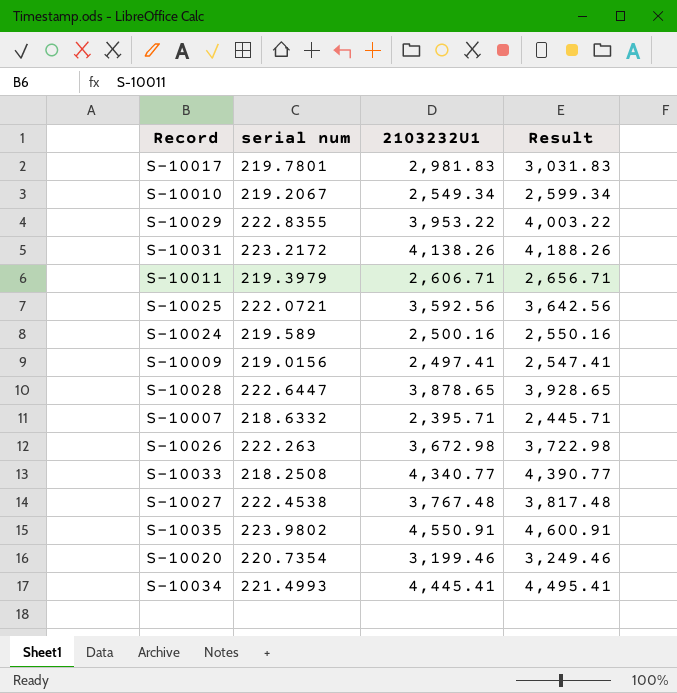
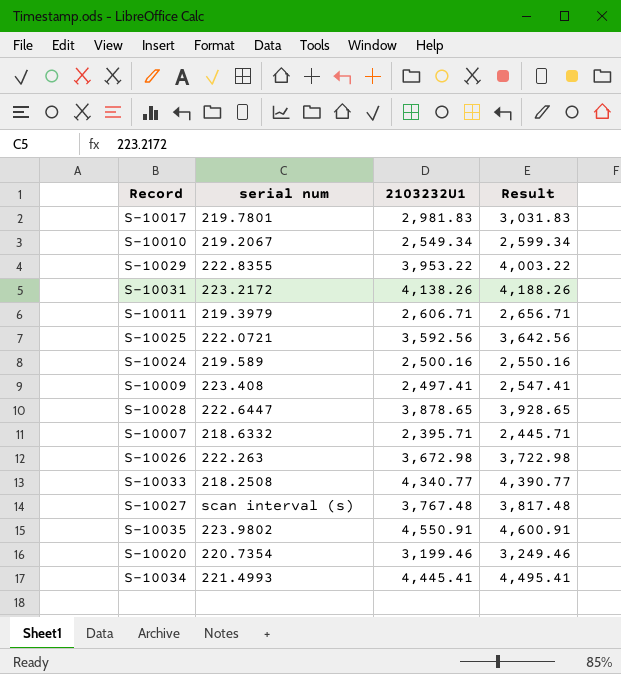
S-10009 | serial num: 219.0156 -> 223.408
S-10027 | serial num: 222.4538 -> scan interval (s)

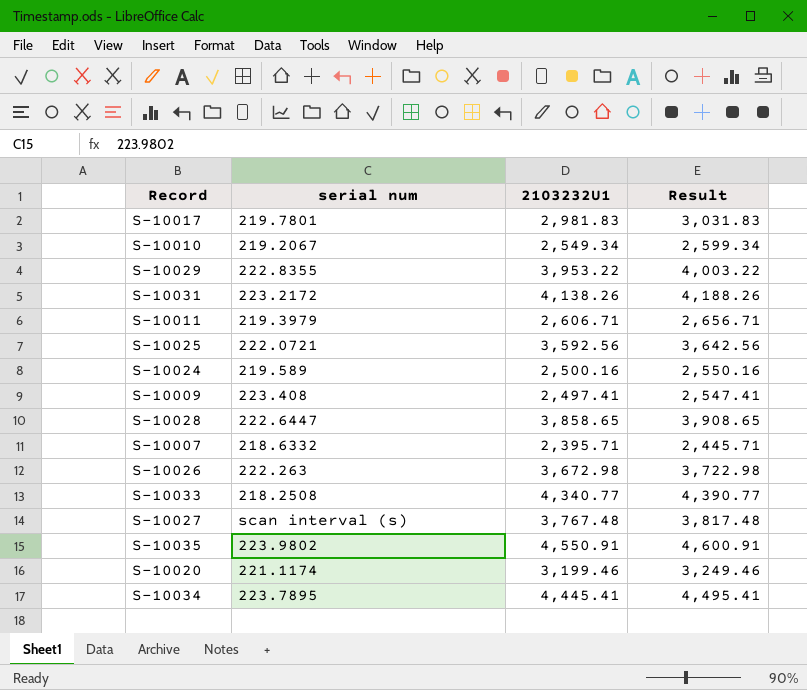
S-10028 | 2103232U1: 3,878.65 -> 3,858.65
S-10028 | Result: 3,928.65 -> 3,908.65
S-10020 | serial num: 220.7354 -> 221.1174
S-10034 | serial num: 221.4993 -> 223.7895

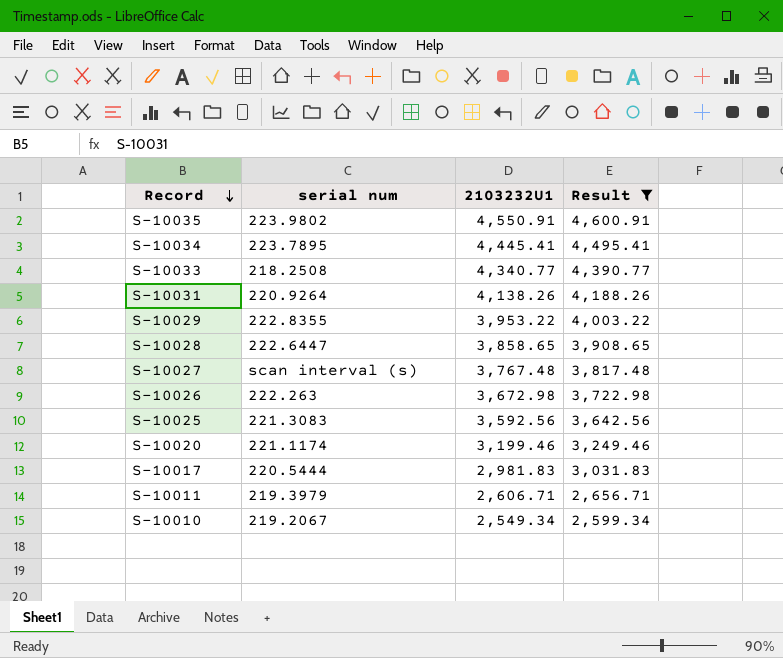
filter: none -> Result >= 2,599.34
row order: none -> Record descending
S-10031 | serial num: 223.2172 -> 220.9264
S-10025 | serial num: 222.0721 -> 221.3083
S-10017 | serial num: 219.7801 -> 220.5444

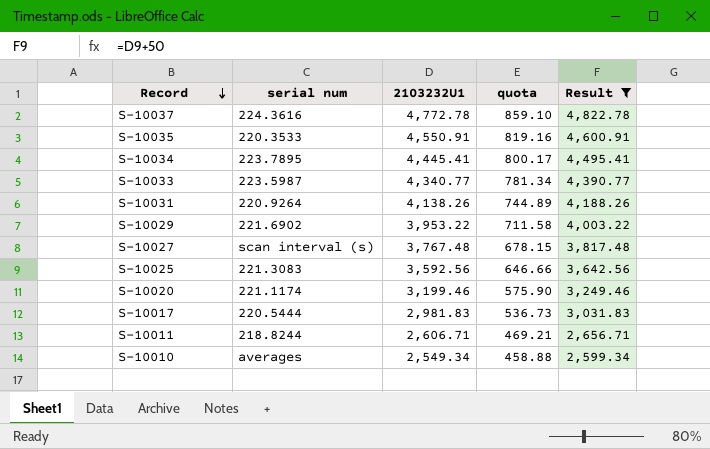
column quota | formula: none -> [2103232U1] * 0.18
row S-10028: 222.6447 | 3,858.65 | 3,908.65 -> none
row S-10026: 222.263 | 3,672.98 | 3,722.98 -> none
row S-10037: none -> 224.3616 | 4,772.78 | 859.10 | 4,822.78
S-10035 | serial num: 223.9802 -> 220.3533
S-10033 | serial num: 218.2508 -> 223.5987
S-10029 | serial num: 222.8355 -> 221.6902
S-10011 | serial num: 219.3979 -> 218.8244
S-10010 | serial num: 219.2067 -> averages

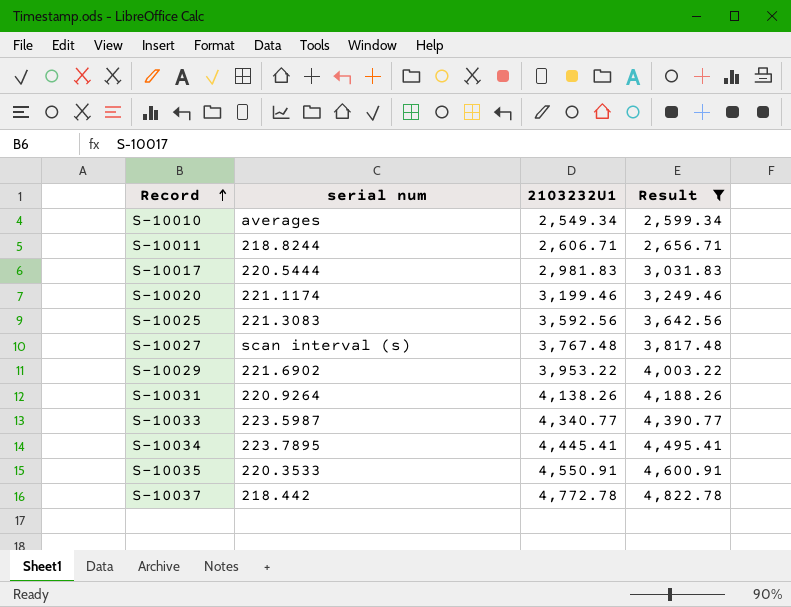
row order: Record descending -> Record ascending
column quota | formula: [2103232U1] * 0.18 -> none
S-10037 | serial num: 224.3616 -> 218.442

